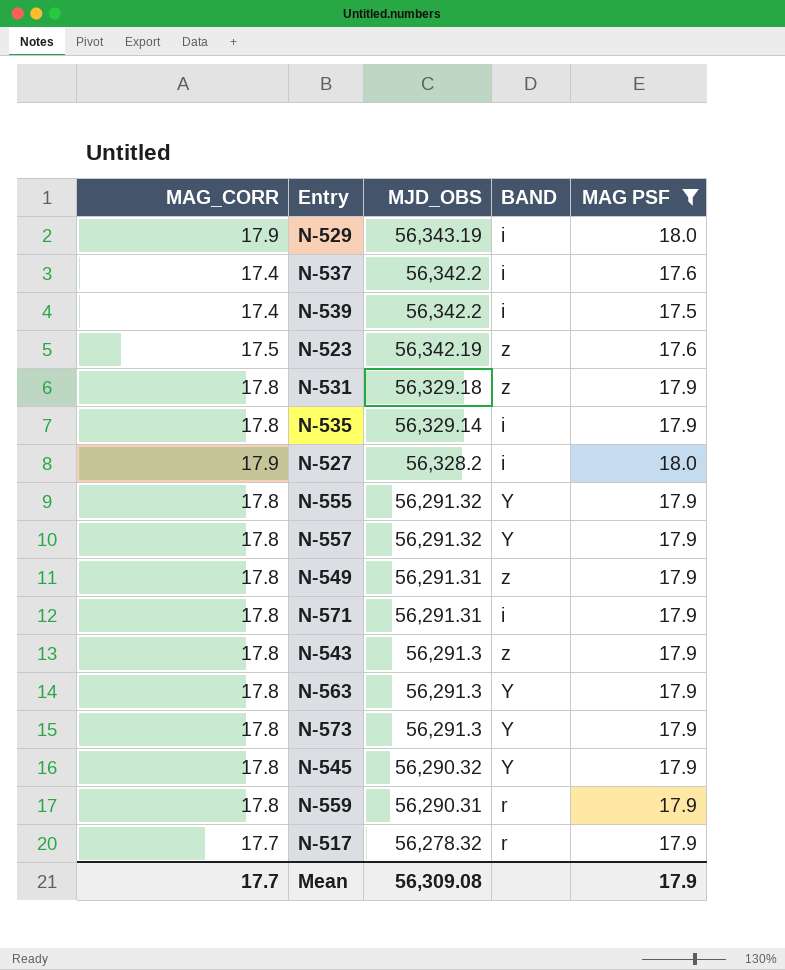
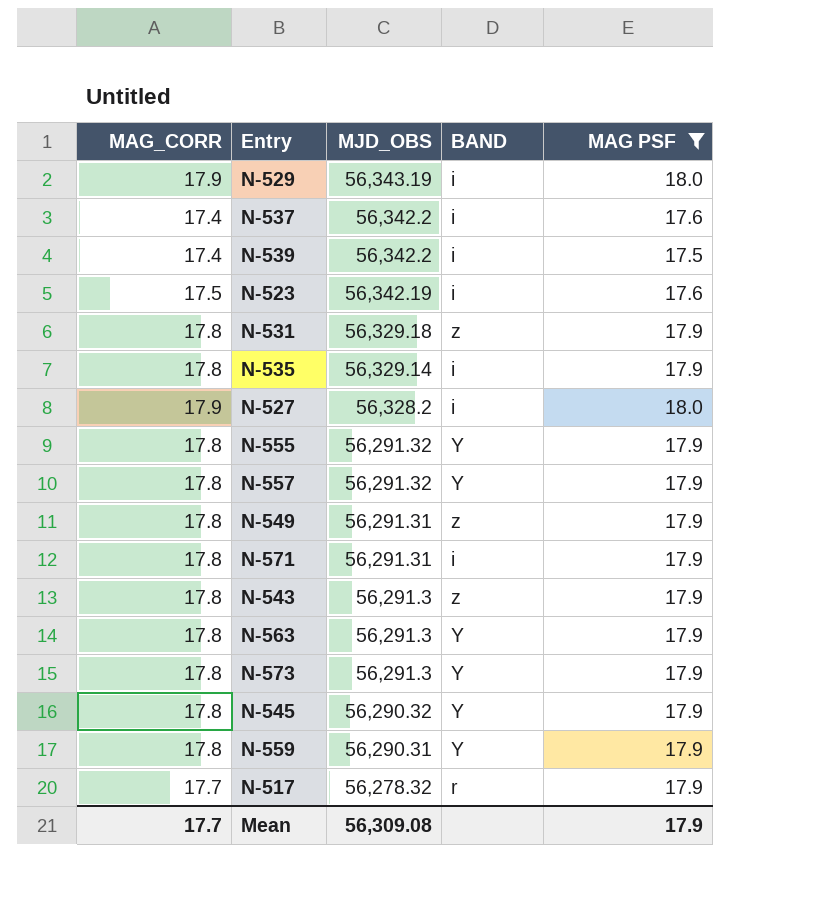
N-523 | BAND: z -> i
N-559 | BAND: r -> Y

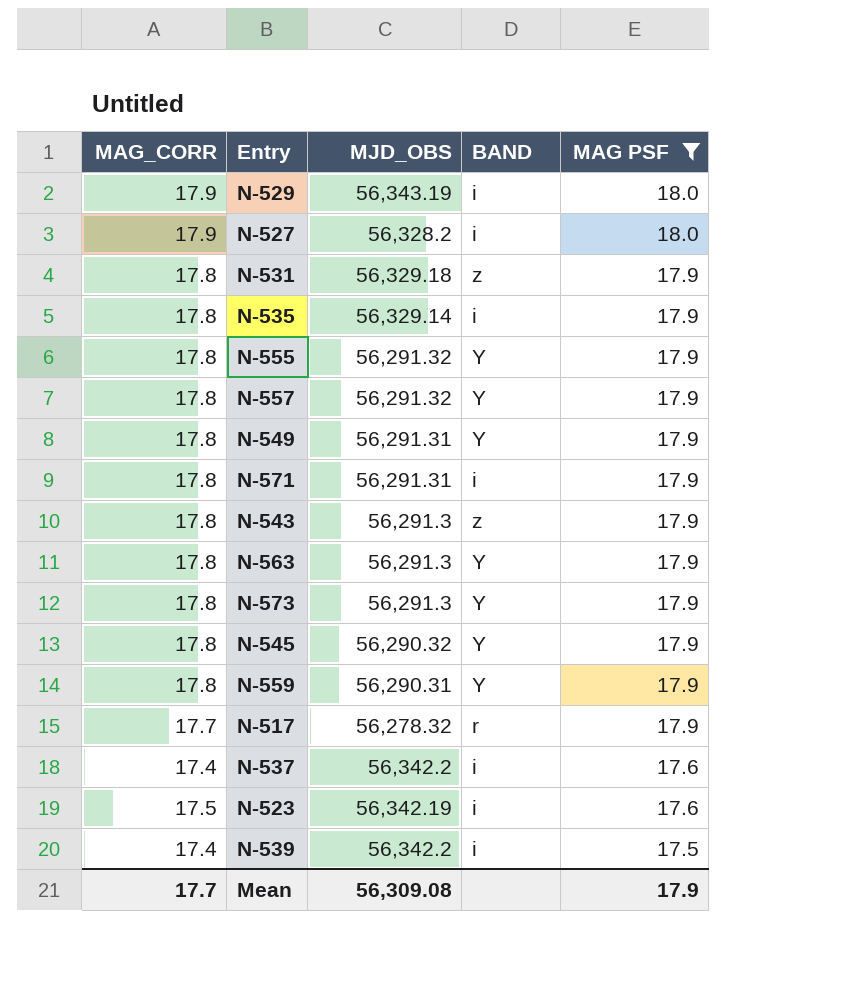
row order: MJD_OBS descending -> MAG PSF descending
N-549 | BAND: z -> Y

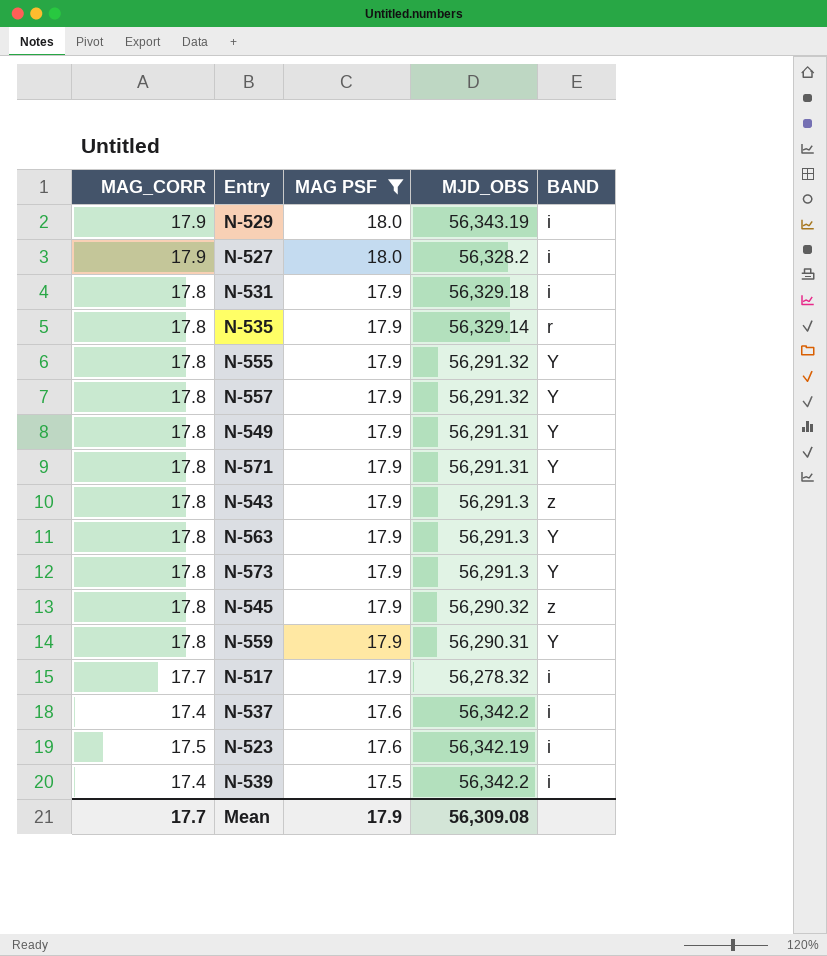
column MAG PSF | position: 5 -> 3
N-531 | BAND: z -> i
N-535 | BAND: i -> r
N-571 | BAND: i -> Y
N-545 | BAND: Y -> z
N-517 | BAND: r -> i

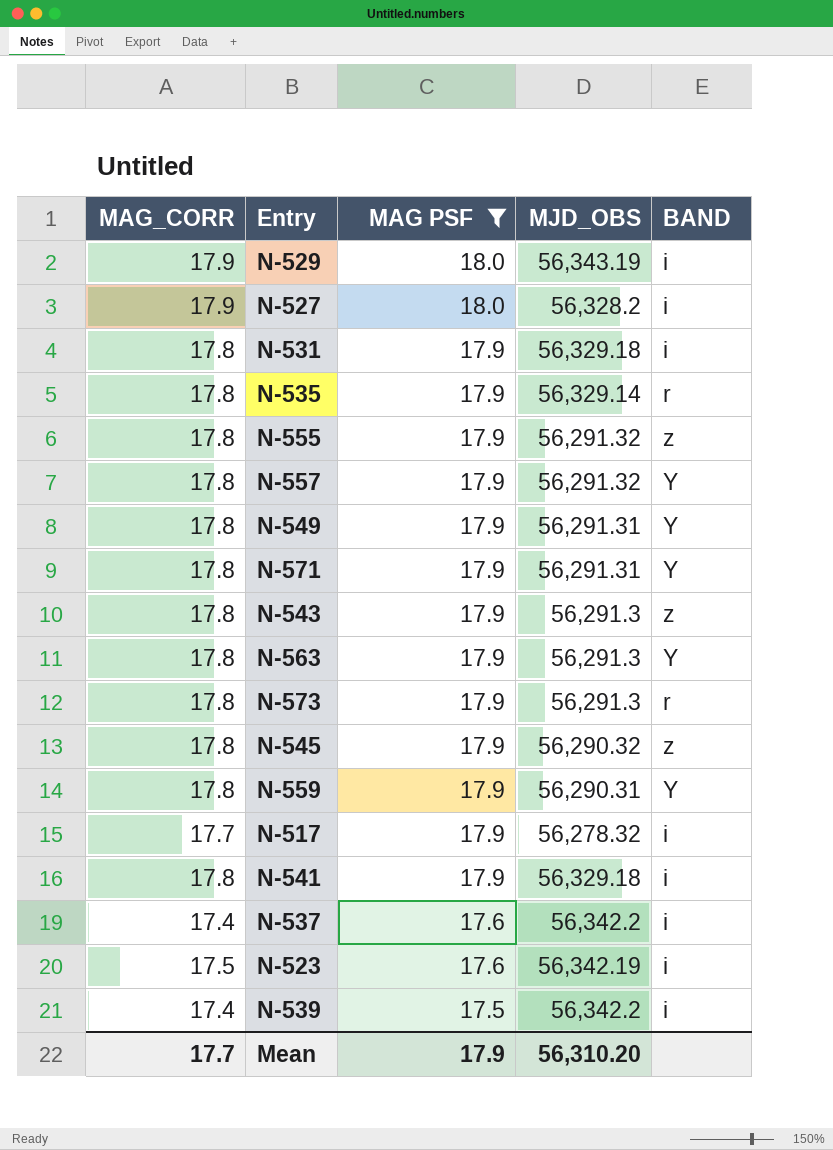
N-555 | BAND: Y -> z
N-573 | BAND: Y -> r
row N-541: none -> 17.8 | 17.9 | 56,329.18 | i
Mean | MJD_OBS: 56,309.08 -> 56,310.20

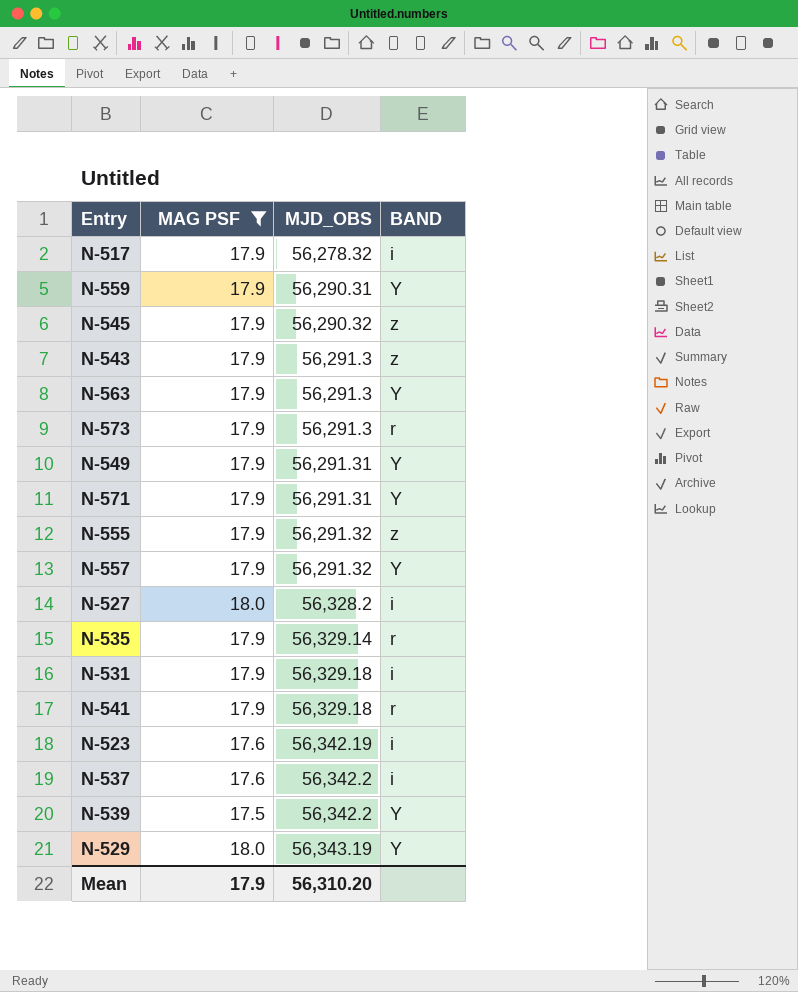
row order: MAG PSF descending -> MJD_OBS ascending
column MAG_CORR | position: 1 -> none
N-541 | BAND: i -> r
N-539 | BAND: i -> Y
N-529 | BAND: i -> Y

